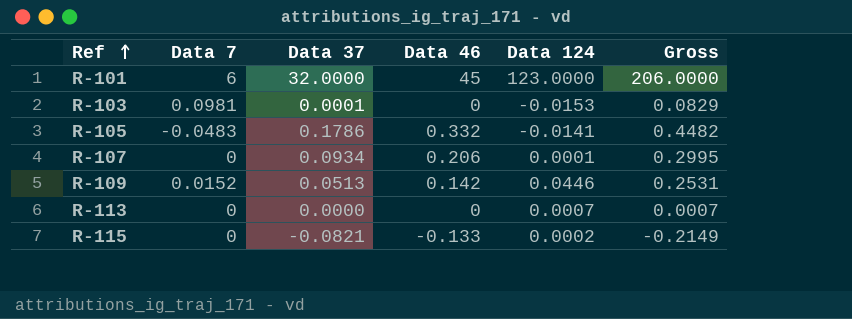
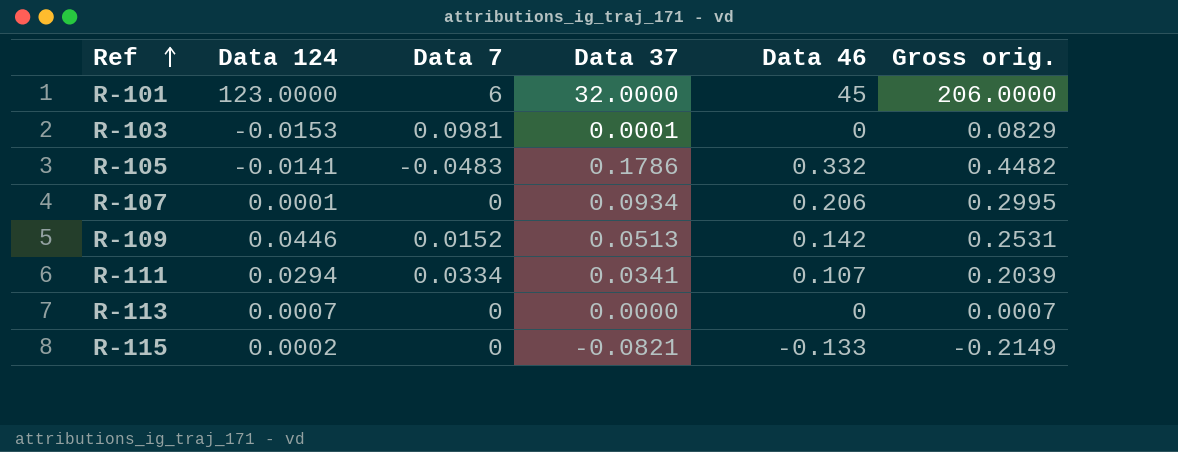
column Data 124 | position: 5 -> 2
column name: Gross -> Gross orig.
row R-111: none -> 0.0294 | 0.0334 | 0.0341 | 0.107 | 0.2039

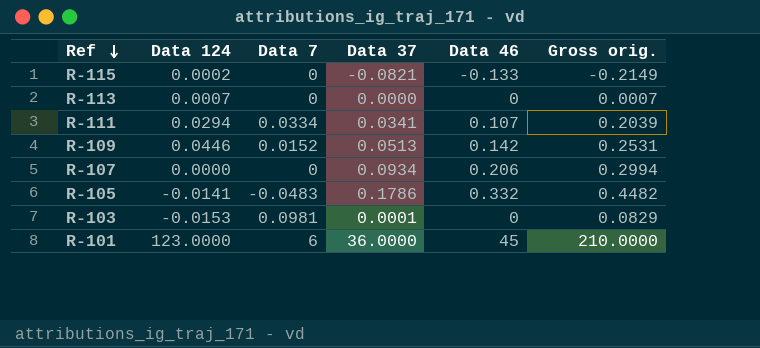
row order: Ref ascending -> Ref descending
R-107 | Data 124: 0.0001 -> 0.0000
R-107 | Gross orig.: 0.2995 -> 0.2994
R-101 | Data 37: 32.0000 -> 36.0000
R-101 | Gross orig.: 206.0000 -> 210.0000

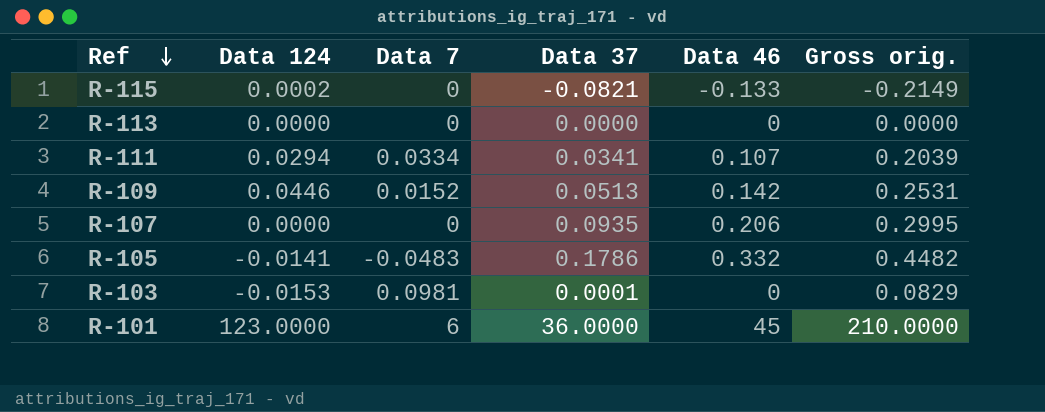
R-113 | Data 124: 0.0007 -> 0.0000
R-113 | Gross orig.: 0.0007 -> 0.0000
R-107 | Data 37: 0.0934 -> 0.0935
R-107 | Gross orig.: 0.2994 -> 0.2995

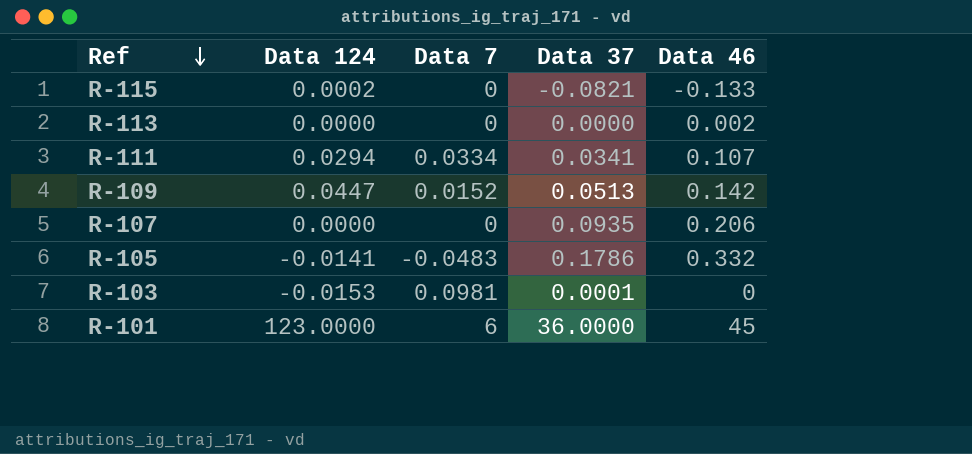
column Gross orig. | formula: [Data 124] + [Data 7] + [Data 37] + [Data 46] -> none
R-113 | Data 46: 0 -> 0.002
R-109 | Data 124: 0.0446 -> 0.0447

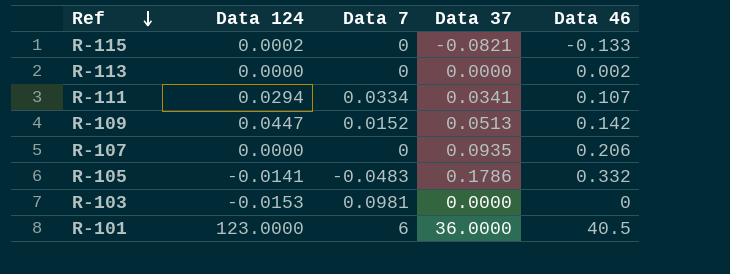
R-103 | Data 37: 0.0001 -> 0.0000
R-101 | Data 46: 45 -> 40.5

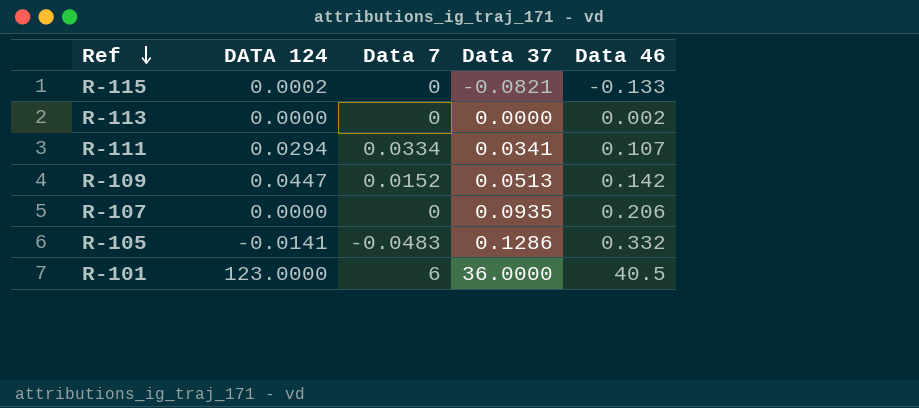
column name: Data 124 -> DATA 124
row R-103: -0.0153 | 0.0981 | 0.0000 | 0 -> none
R-105 | Data 37: 0.1786 -> 0.1286

